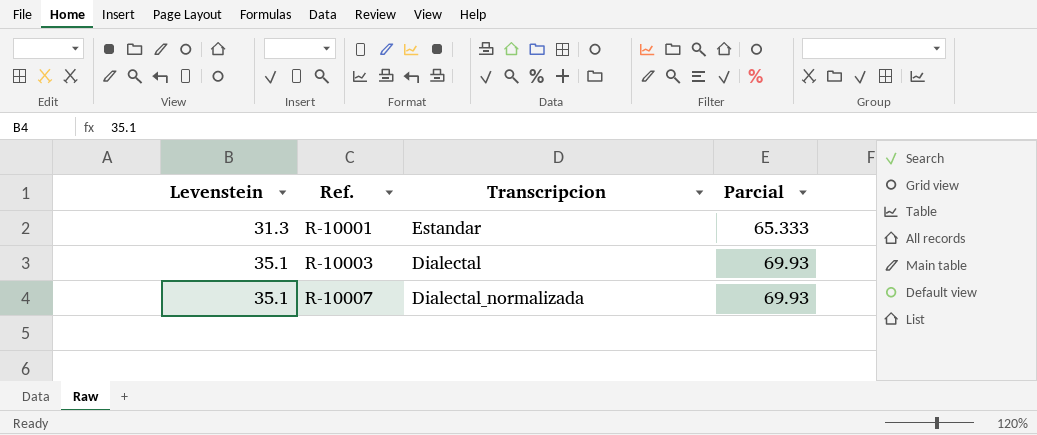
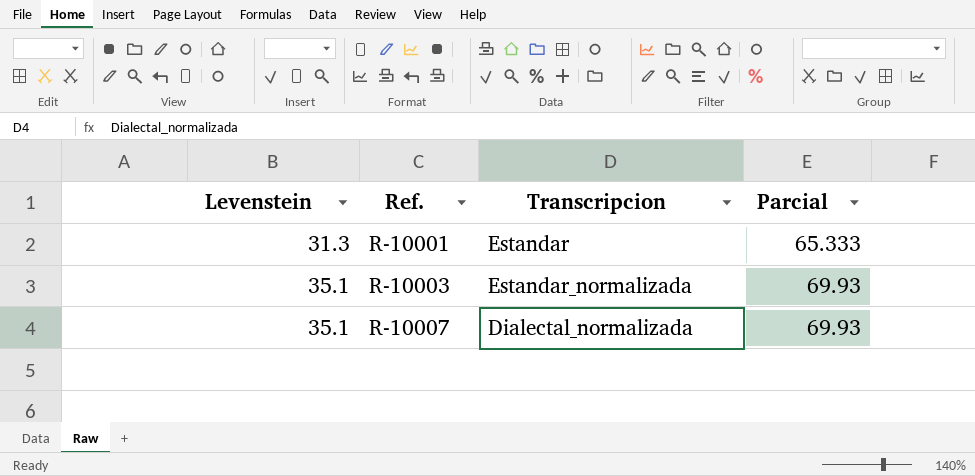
R-10003 | Transcripcion: Dialectal -> Estandar_normalizada

